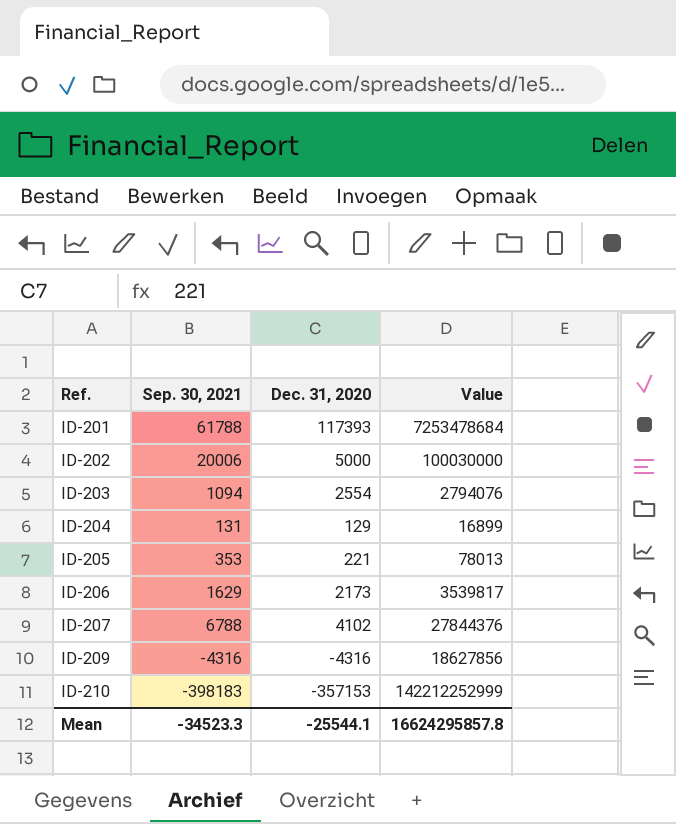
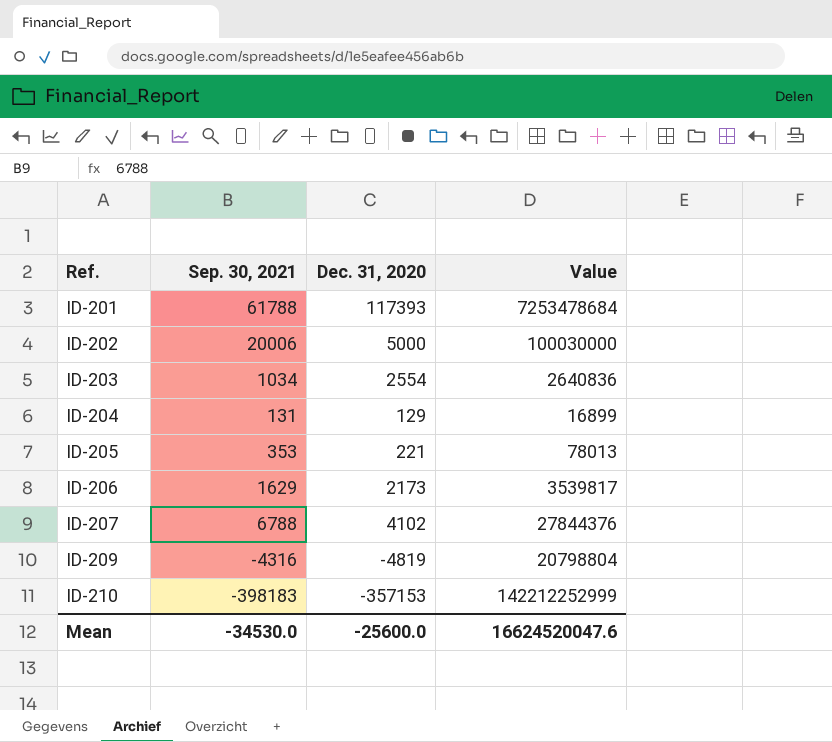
ID-203 | Sep. 30, 2021: 1094 -> 1034
ID-203 | Value: 2794076 -> 2640836
ID-209 | Dec. 31, 2020: -4316 -> -4819
ID-209 | Value: 18627856 -> 20798804
Mean | Sep. 30, 2021: -34523.3 -> -34530.0
Mean | Dec. 31, 2020: -25544.1 -> -25600.0
Mean | Value: 16624295857.8 -> 16624520047.6

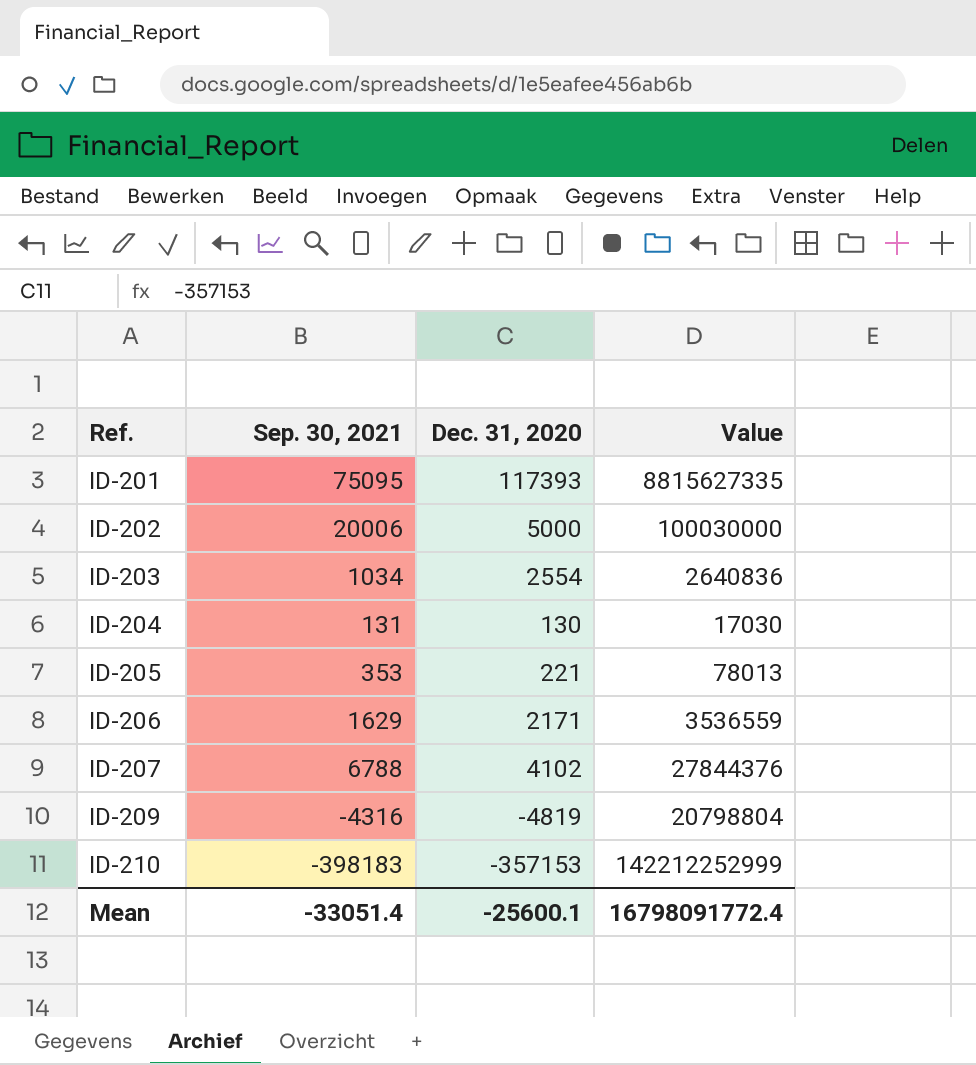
ID-201 | Sep. 30, 2021: 61788 -> 75095
ID-201 | Value: 7253478684 -> 8815627335
ID-204 | Dec. 31, 2020: 129 -> 130
ID-204 | Value: 16899 -> 17030
ID-206 | Dec. 31, 2020: 2173 -> 2171
ID-206 | Value: 3539817 -> 3536559
Mean | Sep. 30, 2021: -34530.0 -> -33051.4
Mean | Dec. 31, 2020: -25600.0 -> -25600.1
Mean | Value: 16624520047.6 -> 16798091772.4

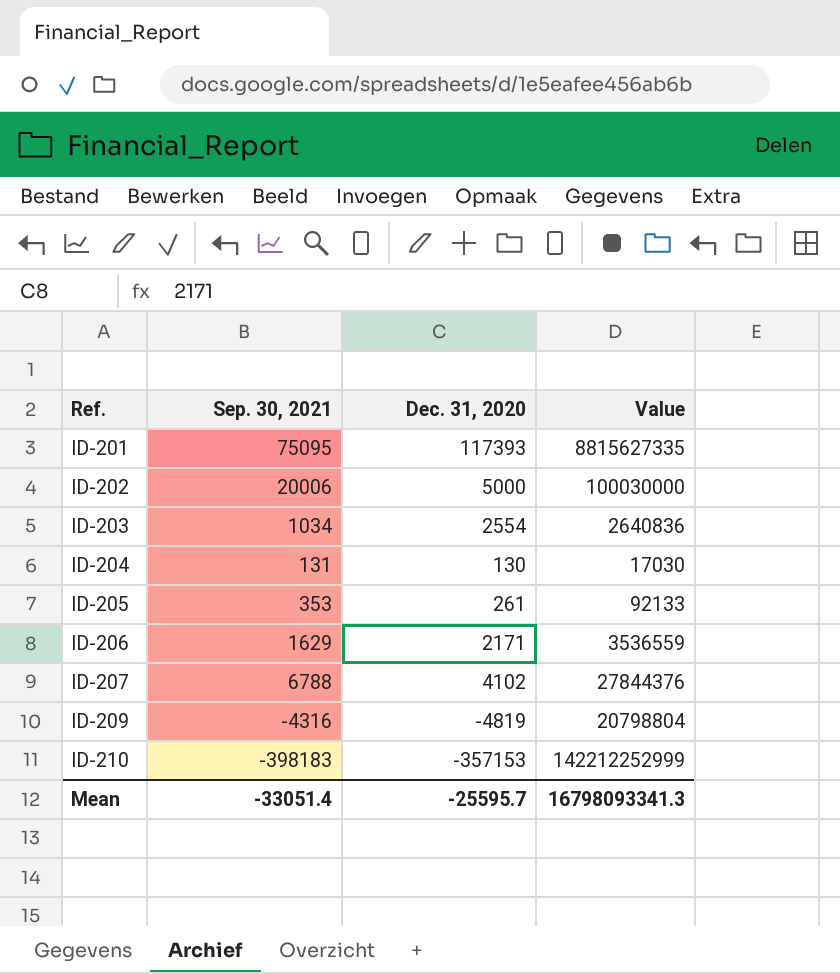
ID-205 | Dec. 31, 2020: 221 -> 261
ID-205 | Value: 78013 -> 92133
Mean | Dec. 31, 2020: -25600.1 -> -25595.7
Mean | Value: 16798091772.4 -> 16798093341.3

